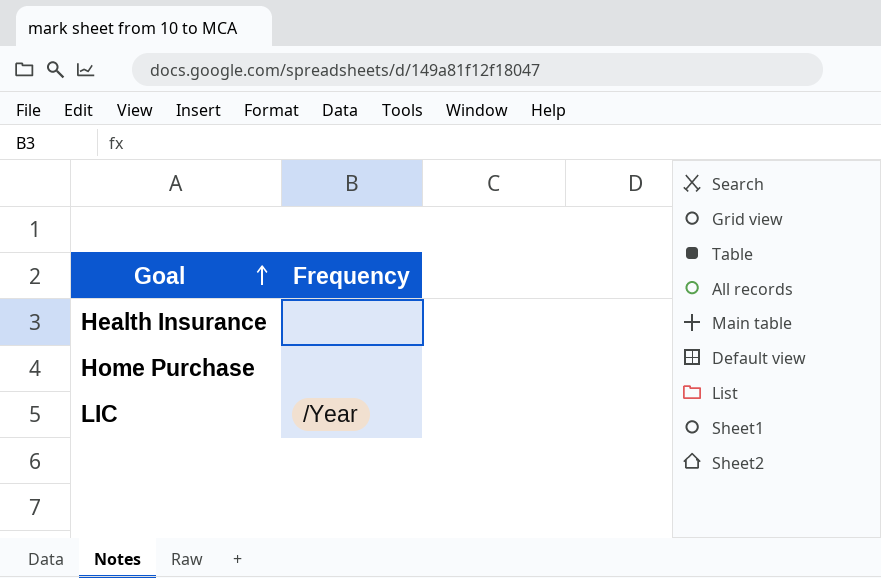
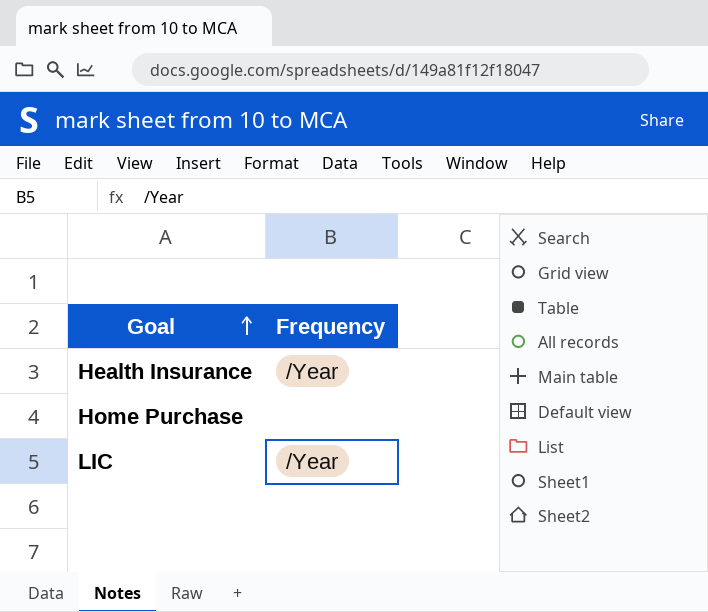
Health Insurance | Frequency: none -> /Year

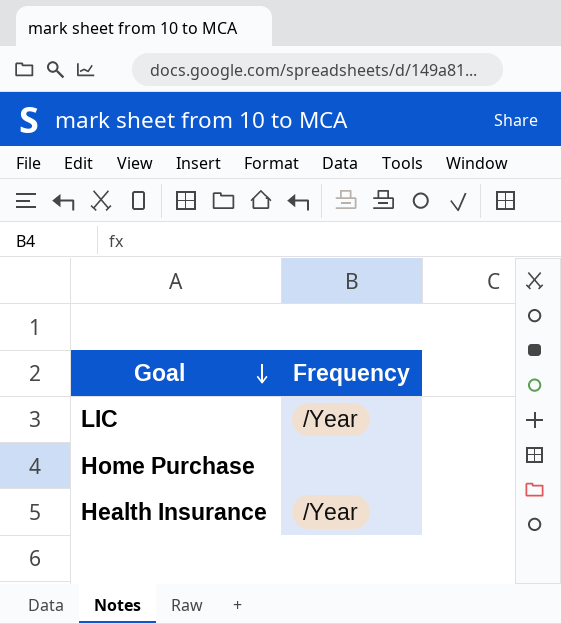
row order: Goal ascending -> Goal descending

